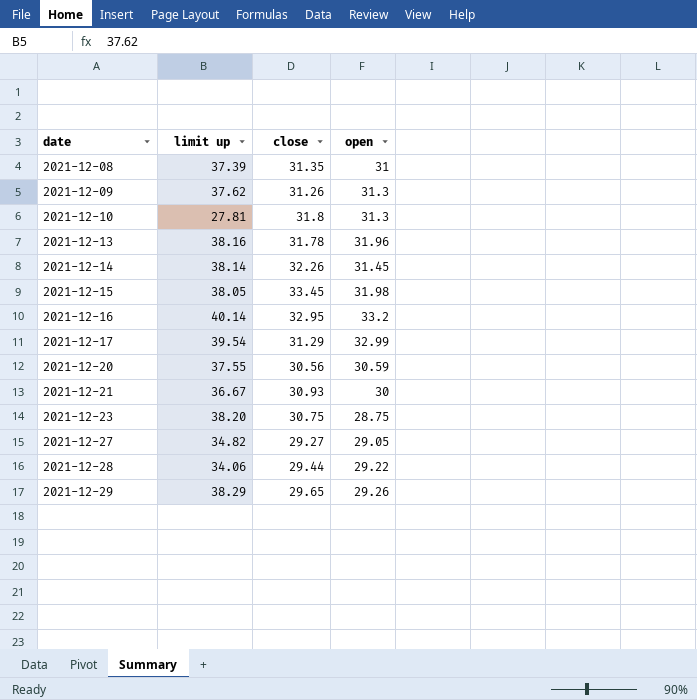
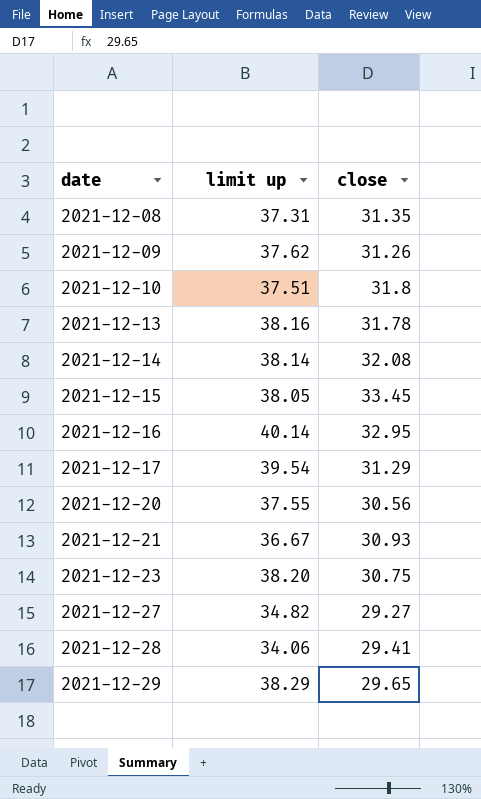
column open | position: 4 -> none
2021-12-08 | limit up: 37.39 -> 37.31
2021-12-10 | limit up: 27.81 -> 37.51
2021-12-14 | close: 32.26 -> 32.08
2021-12-28 | close: 29.44 -> 29.41

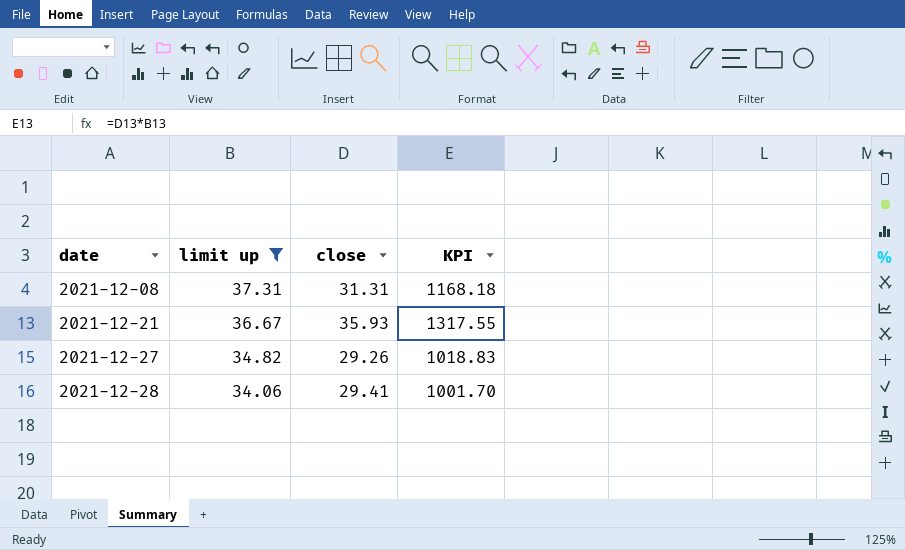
filter: none -> limit up <= 37.31
column KPI | formula: none -> [limit up] * [close]
2021-12-08 | close: 31.35 -> 31.31
2021-12-21 | close: 30.93 -> 35.93
2021-12-27 | close: 29.27 -> 29.26

